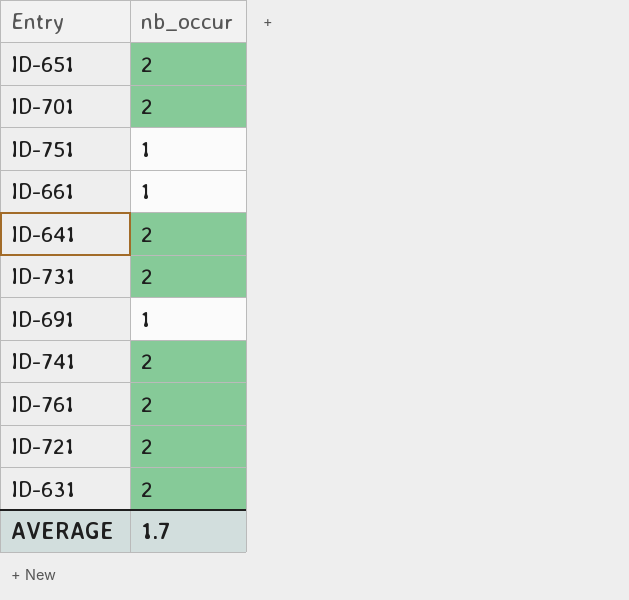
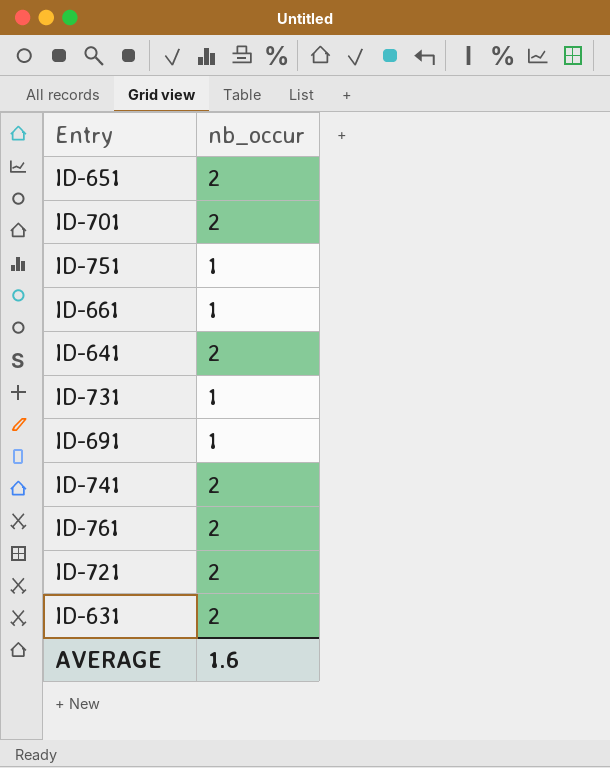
ID-731 | nb_occur: 2 -> 1
AVERAGE | nb_occur: 1.7 -> 1.6

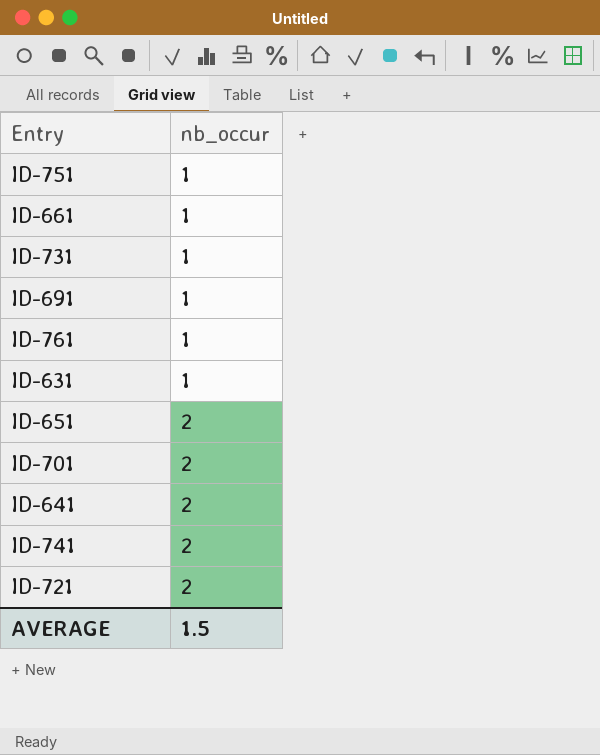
row order: none -> nb_occur ascending
ID-761 | nb_occur: 2 -> 1
ID-631 | nb_occur: 2 -> 1
AVERAGE | nb_occur: 1.6 -> 1.5

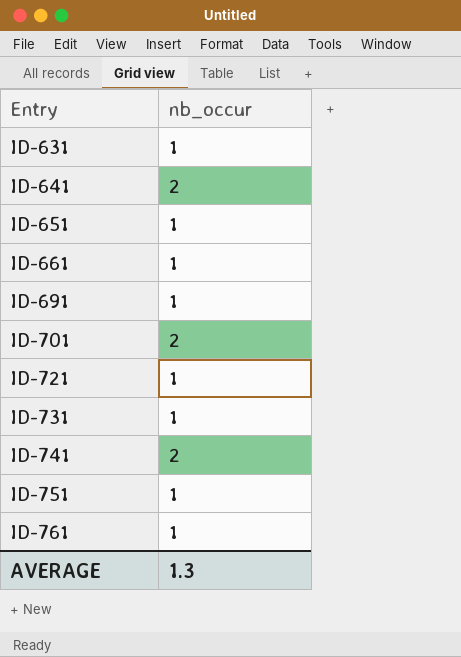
row order: nb_occur ascending -> Entry ascending
ID-651 | nb_occur: 2 -> 1
ID-721 | nb_occur: 2 -> 1
AVERAGE | nb_occur: 1.5 -> 1.3

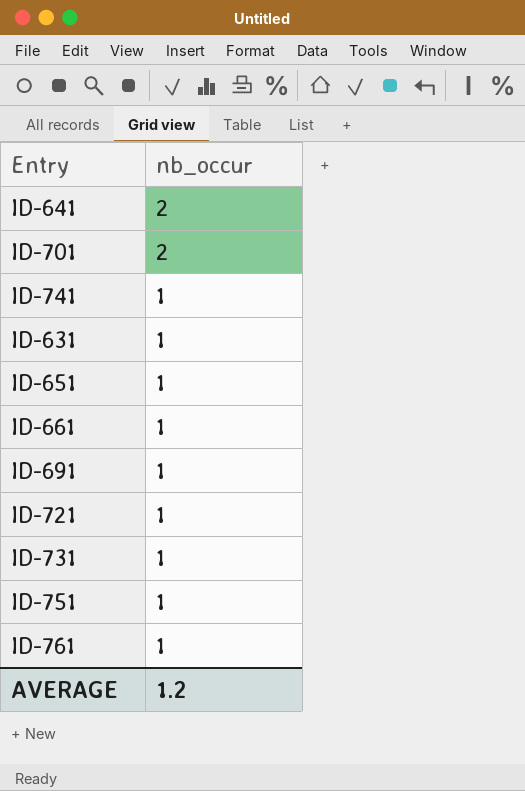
row order: Entry ascending -> nb_occur descending
ID-741 | nb_occur: 2 -> 1
AVERAGE | nb_occur: 1.3 -> 1.2

